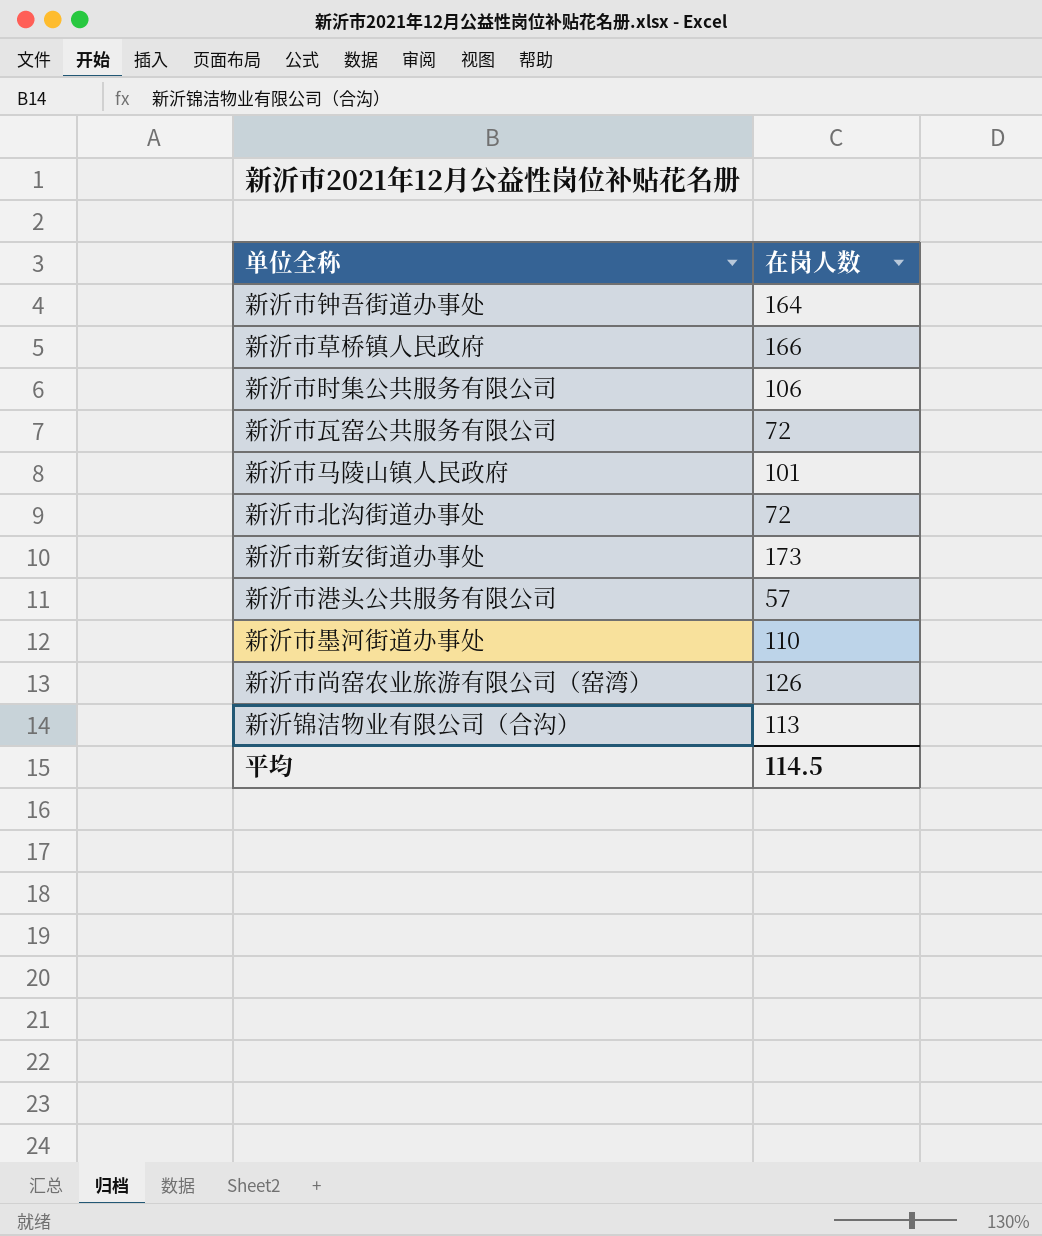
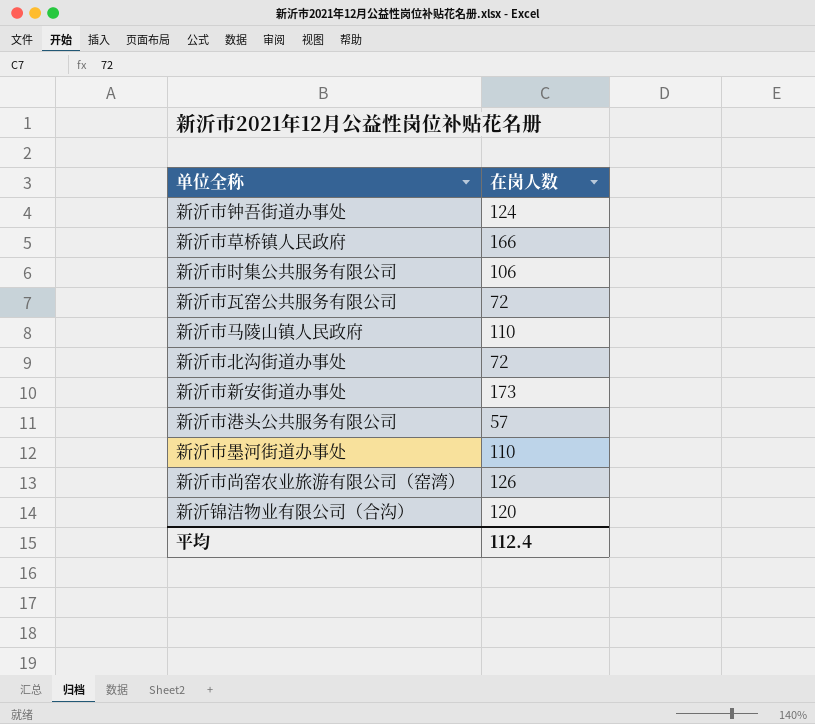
新沂市钟吾街道办事处 | 在岗人数: 164 -> 124
新沂市马陵山镇人民政府 | 在岗人数: 101 -> 110
新沂锦洁物业有限公司（合沟） | 在岗人数: 113 -> 120
平均 | 在岗人数: 114.5 -> 112.4

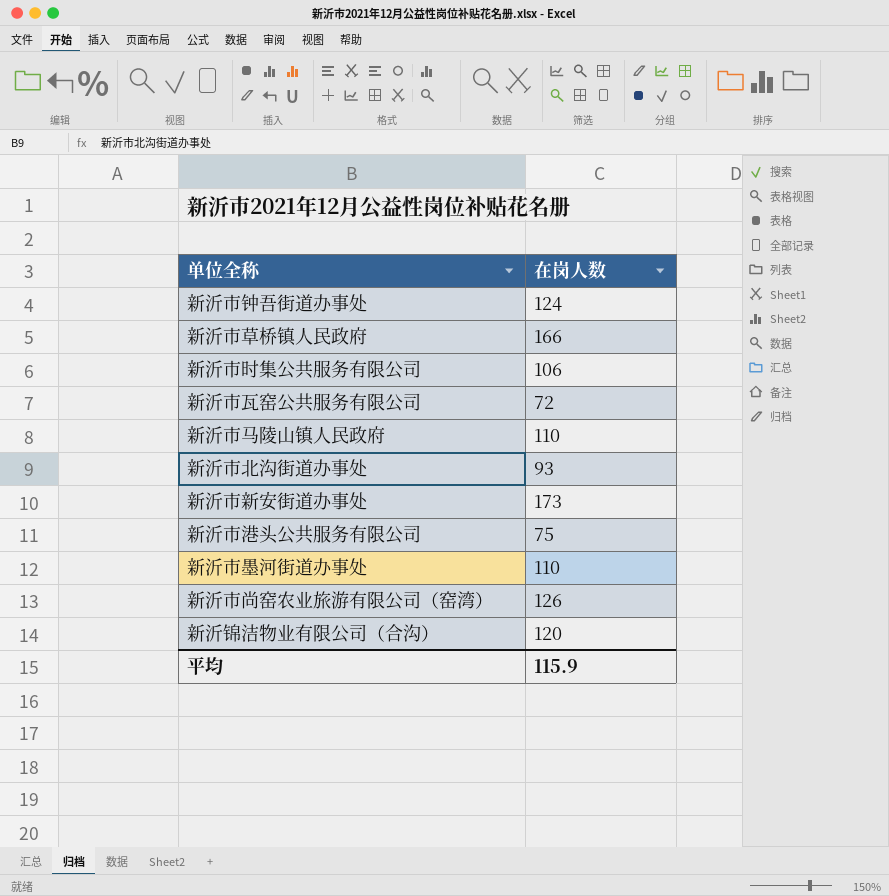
新沂市北沟街道办事处 | 在岗人数: 72 -> 93
新沂市港头公共服务有限公司 | 在岗人数: 57 -> 75
平均 | 在岗人数: 112.4 -> 115.9

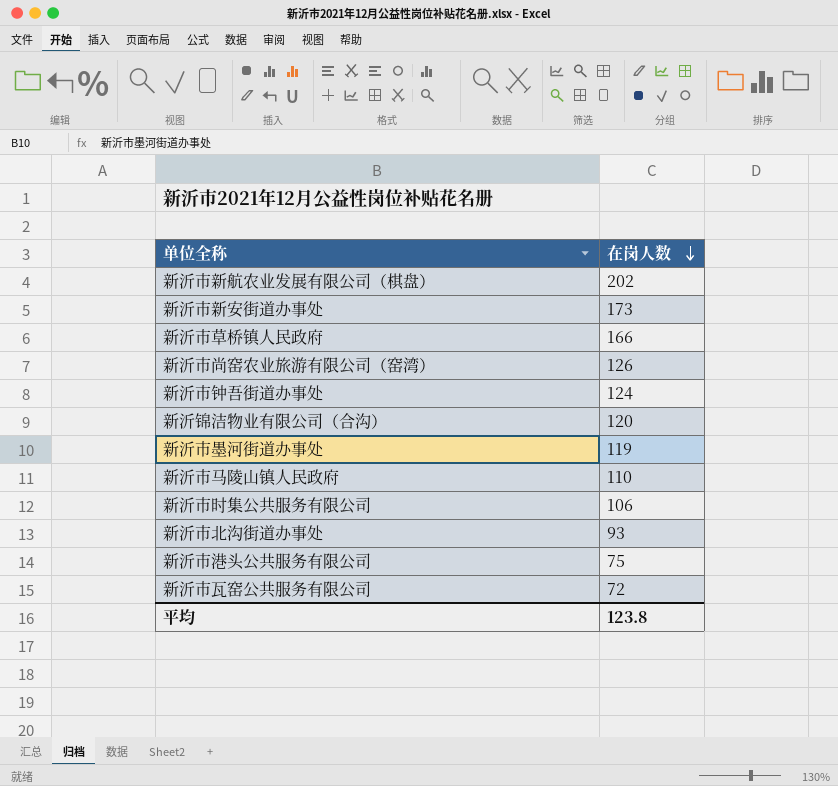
row order: none -> 在岗人数 descending
row 新沂市新航农业发展有限公司（棋盘）: none -> 202
新沂市墨河街道办事处 | 在岗人数: 110 -> 119
平均 | 在岗人数: 115.9 -> 123.8

